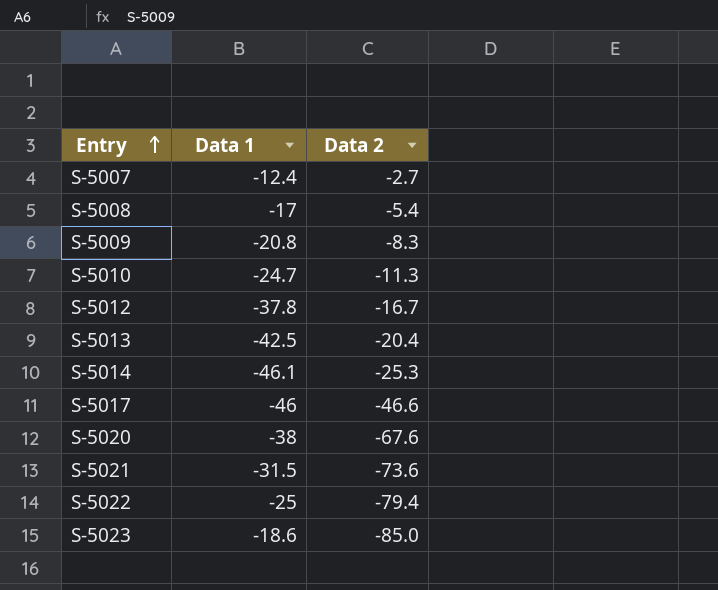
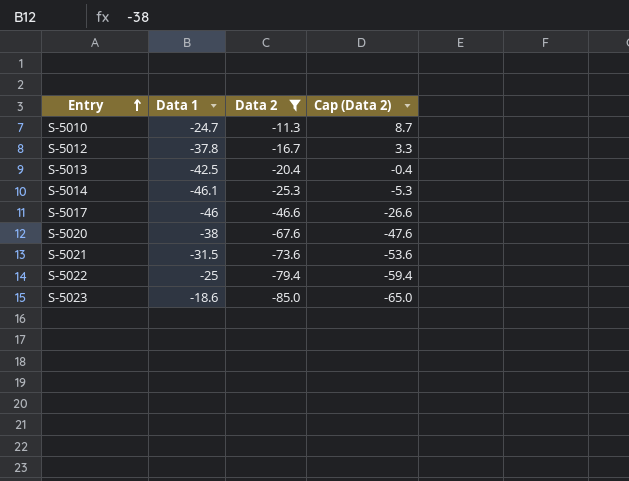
filter: none -> Data 2 <= -11.3
column Cap (Data 2) | formula: none -> [Data 2] + 20

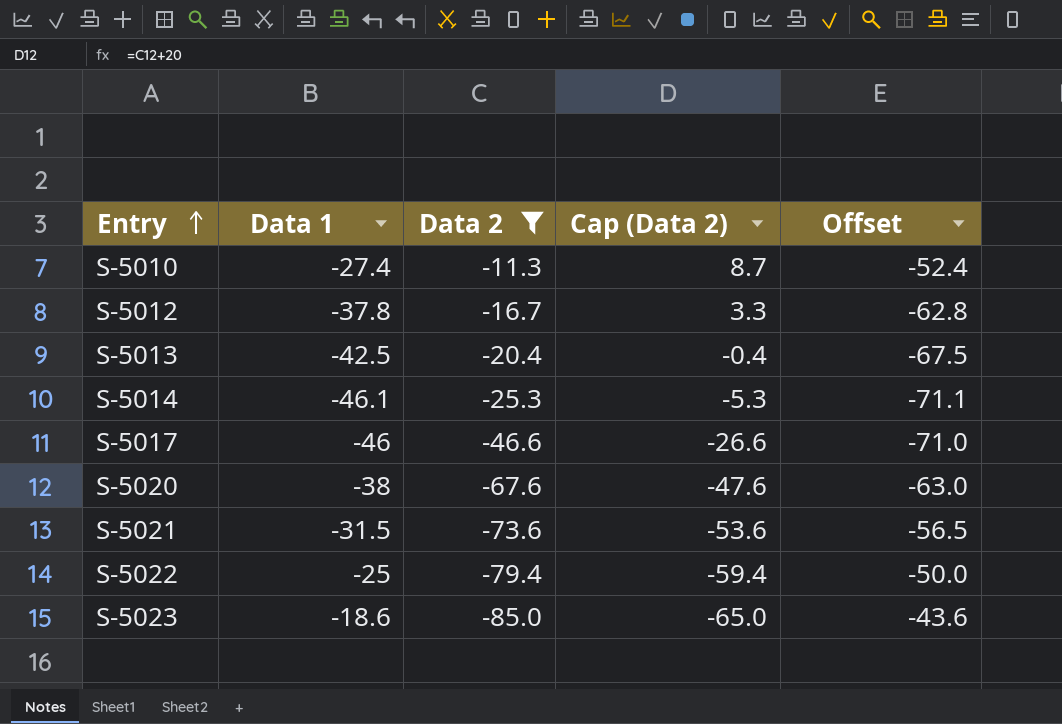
column Offset | formula: none -> [Data 1] - 25
S-5010 | Data 1: -24.7 -> -27.4

